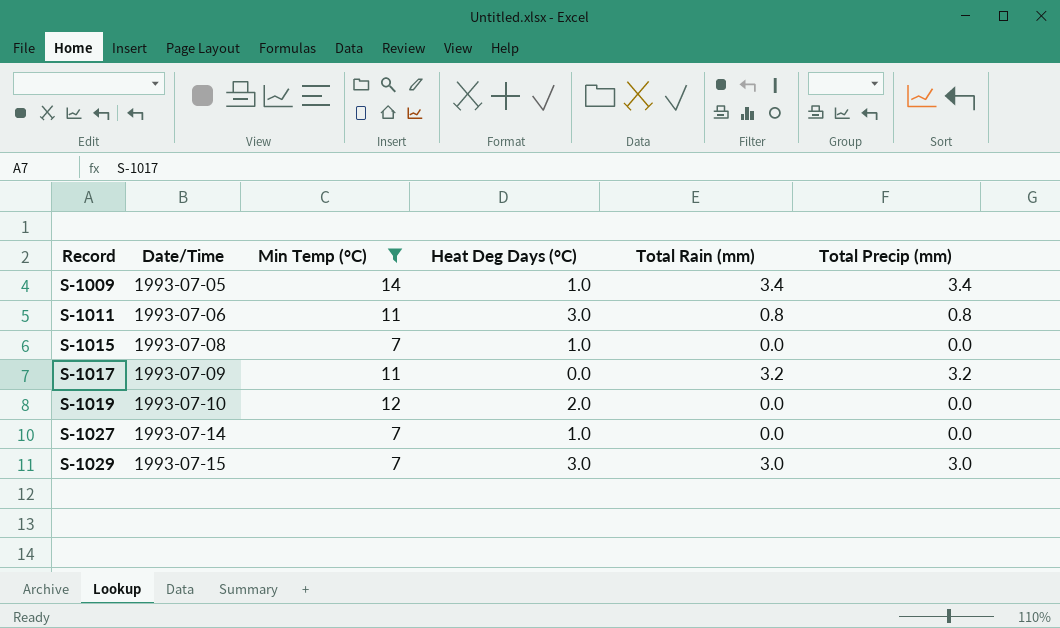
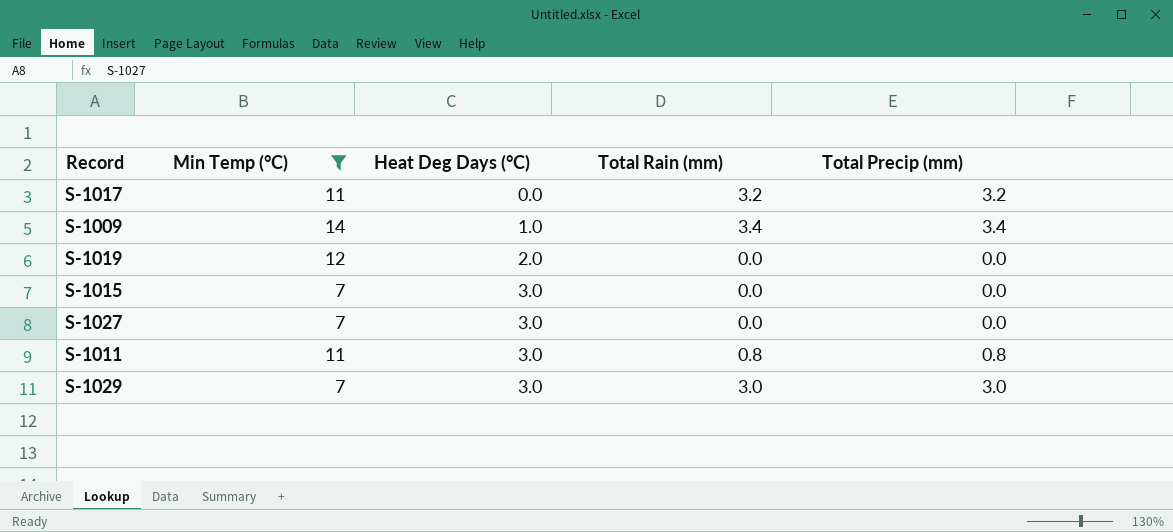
row order: Record ascending -> Heat Deg Days (°C) ascending
column Date/Time | position: 2 -> none
S-1015 | Heat Deg Days (°C): 1.0 -> 3.0
S-1027 | Heat Deg Days (°C): 1.0 -> 3.0

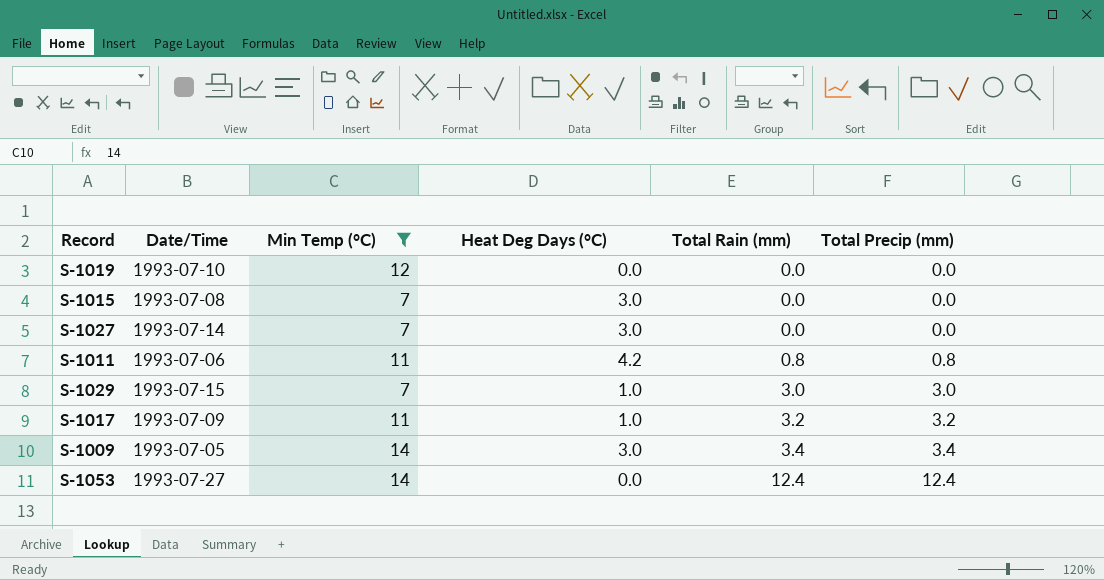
row order: Heat Deg Days (°C) ascending -> Total Rain (mm) ascending
column Date/Time | position: none -> 2
S-1019 | Heat Deg Days (°C): 2.0 -> 0.0
S-1011 | Heat Deg Days (°C): 3.0 -> 4.2
S-1029 | Heat Deg Days (°C): 3.0 -> 1.0
S-1017 | Heat Deg Days (°C): 0.0 -> 1.0
S-1009 | Heat Deg Days (°C): 1.0 -> 3.0
row S-1053: none -> 1993-07-27 | 14 | 0.0 | 12.4 | 12.4

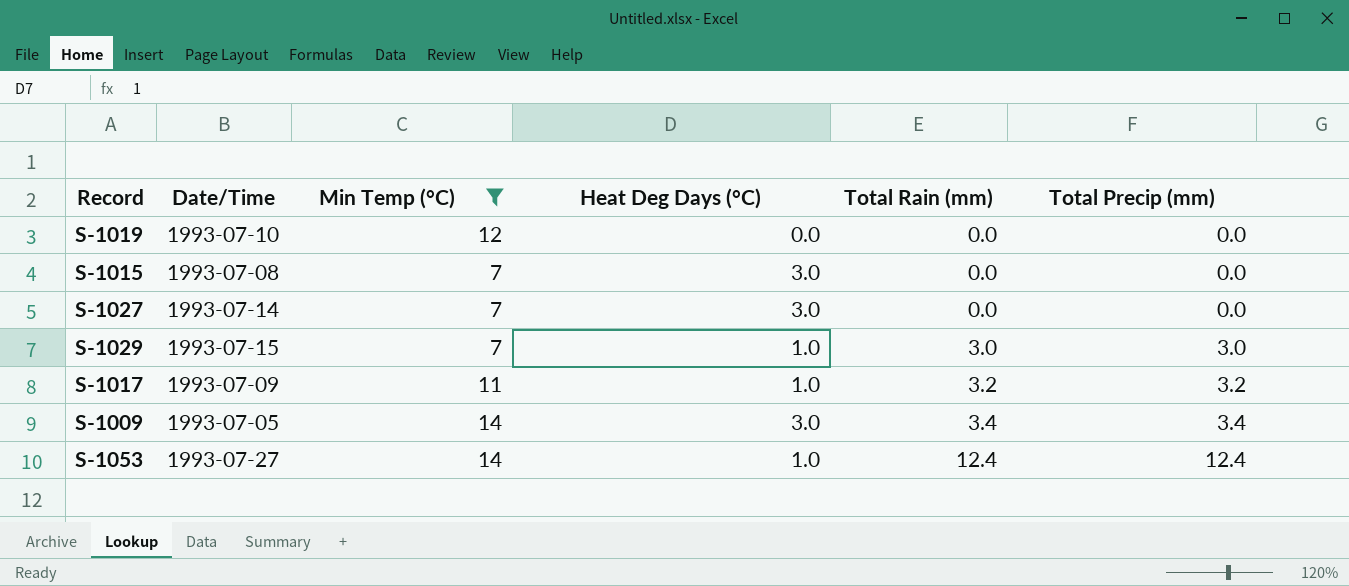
row S-1011: 1993-07-06 | 11 | 4.2 | 0.8 | 0.8 -> none
S-1053 | Heat Deg Days (°C): 0.0 -> 1.0

